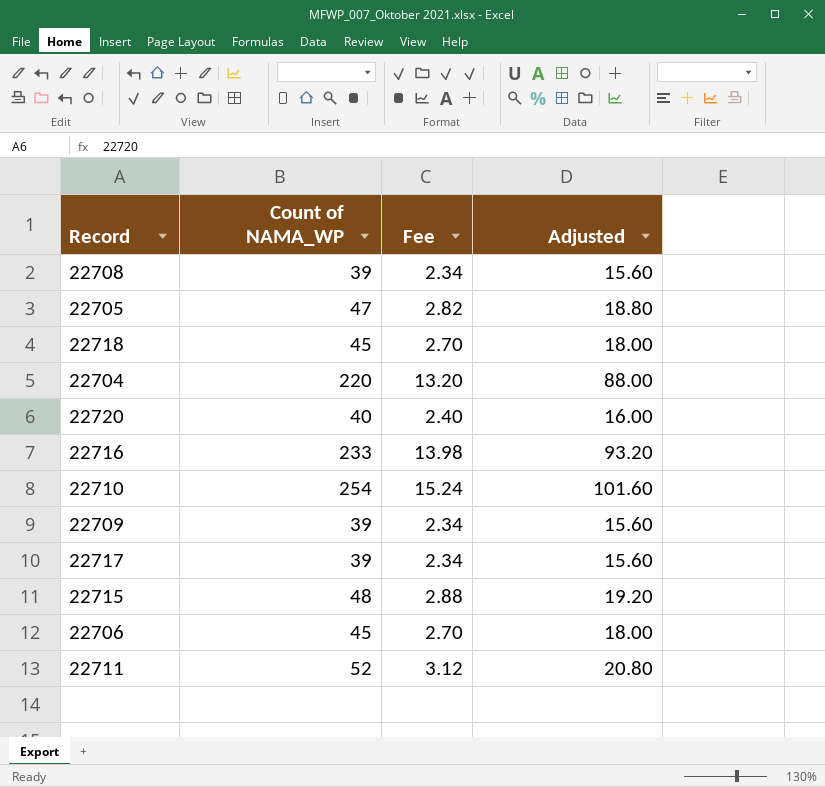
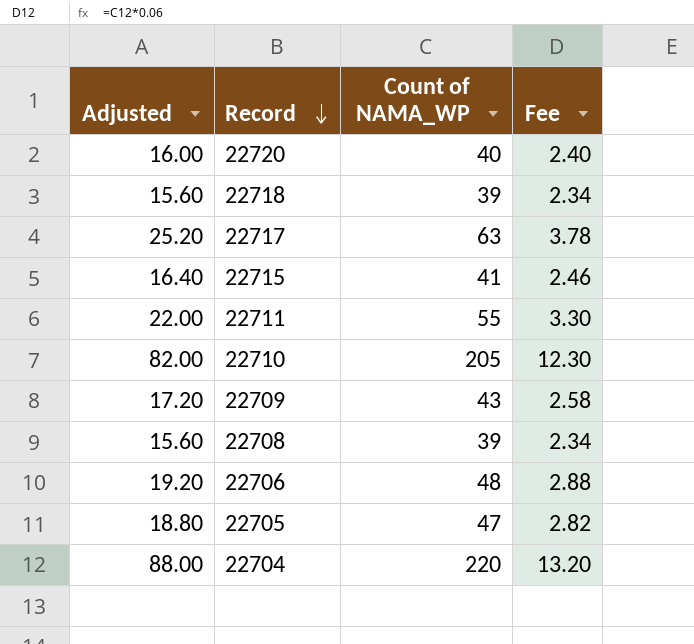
row order: none -> Record descending
column Adjusted | position: 4 -> 1
row 22716: 233 | 13.98 | 93.20 -> none
22718 | Adjusted: 18.00 -> 15.60
22718 | Count of NAMA_WP: 45 -> 39
22718 | Fee: 2.70 -> 2.34
22717 | Adjusted: 15.60 -> 25.20
22717 | Count of NAMA_WP: 39 -> 63
22717 | Fee: 2.34 -> 3.78
22715 | Adjusted: 19.20 -> 16.40
22715 | Count of NAMA_WP: 48 -> 41
22715 | Fee: 2.88 -> 2.46
22711 | Adjusted: 20.80 -> 22.00
22711 | Count of NAMA_WP: 52 -> 55
22711 | Fee: 3.12 -> 3.30
22710 | Adjusted: 101.60 -> 82.00
22710 | Count of NAMA_WP: 254 -> 205
22710 | Fee: 15.24 -> 12.30
22709 | Adjusted: 15.60 -> 17.20
22709 | Count of NAMA_WP: 39 -> 43
22709 | Fee: 2.34 -> 2.58
22706 | Adjusted: 18.00 -> 19.20
22706 | Count of NAMA_WP: 45 -> 48
22706 | Fee: 2.70 -> 2.88

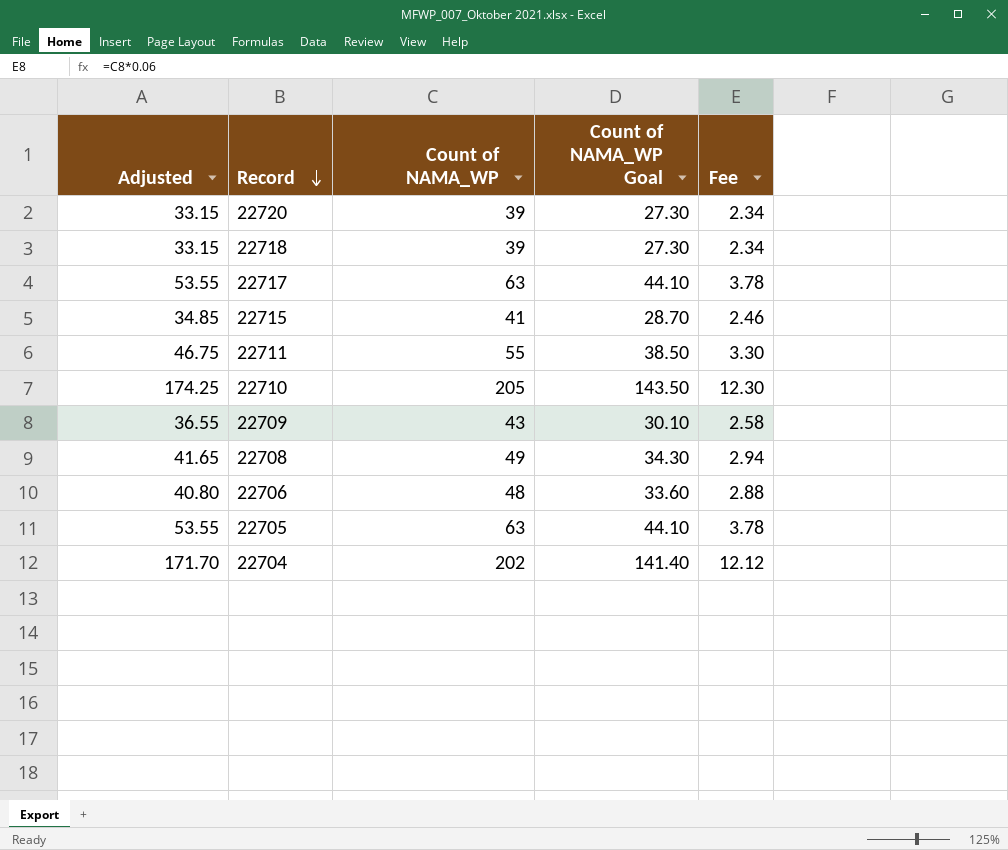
column Adjusted | formula: [Count of NAMA_WP] * 0.4 -> [Count of NAMA_WP] * 0.85
column Count of NAMA_WP Goal | formula: none -> [Count of NAMA_WP] * 0.7
22720 | Count of NAMA_WP: 40 -> 39
22720 | Fee: 2.40 -> 2.34
22708 | Count of NAMA_WP: 39 -> 49
22708 | Fee: 2.34 -> 2.94
22705 | Count of NAMA_WP: 47 -> 63
22705 | Fee: 2.82 -> 3.78
22704 | Count of NAMA_WP: 220 -> 202
22704 | Fee: 13.20 -> 12.12

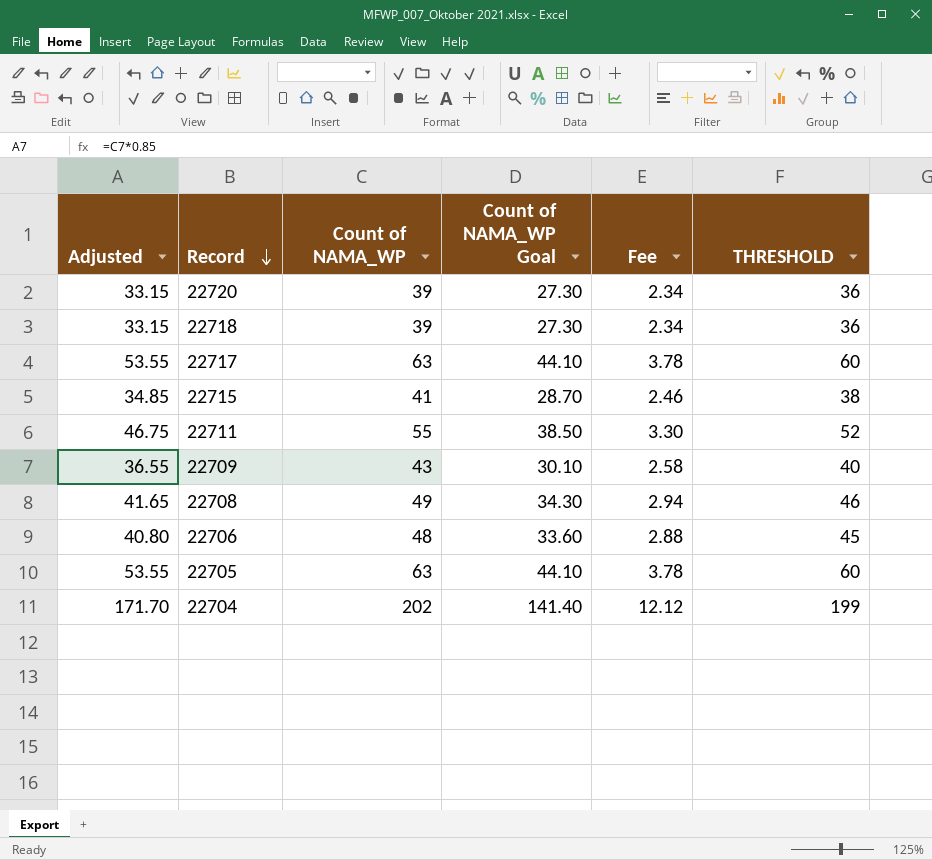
column THRESHOLD | formula: none -> [Count of NAMA_WP] - 3
row 22710: 174.25 | 205 | 143.50 | 12.30 -> none

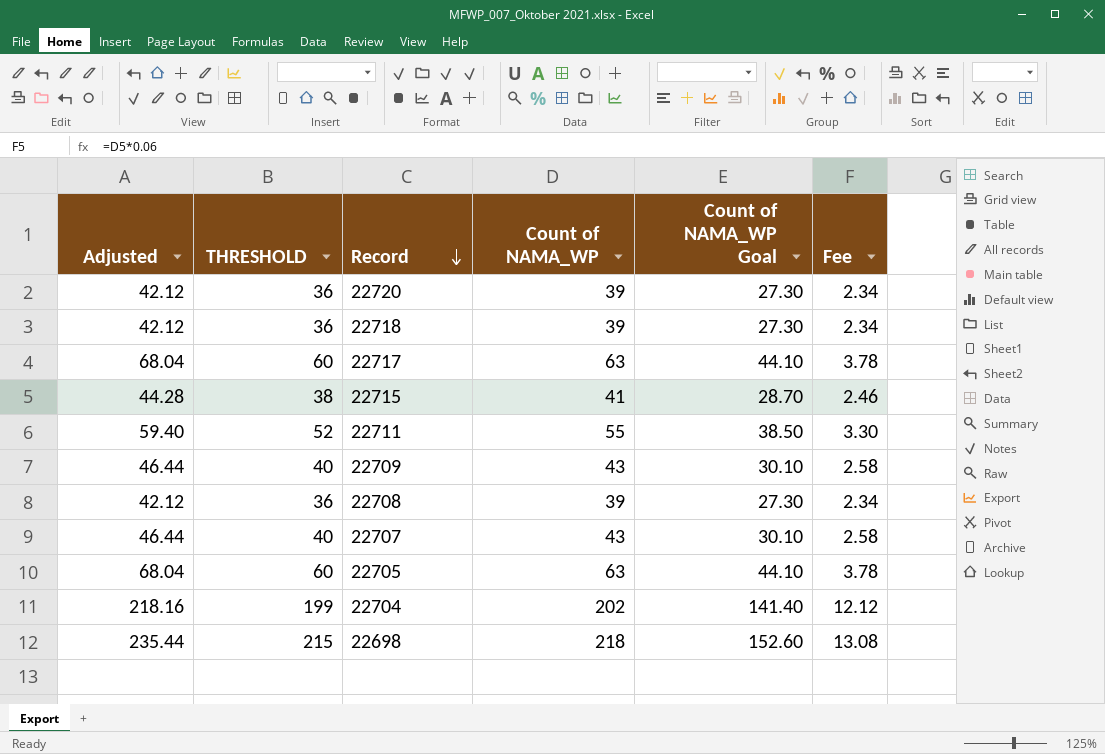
column Adjusted | formula: [Count of NAMA_WP] * 0.85 -> [Count of NAMA_WP] * 1.08
column THRESHOLD | position: 6 -> 2
row 22706: 40.80 | 48 | 33.60 | 2.88 | 45 -> none
22708 | THRESHOLD: 46 -> 36
22708 | Count of NAMA_WP: 49 -> 39
22708 | Count of NAMA_WP Goal: 34.30 -> 27.30
22708 | Fee: 2.94 -> 2.34
row 22707: none -> 46.44 | 40 | 43 | 30.10 | 2.58
row 22698: none -> 235.44 | 215 | 218 | 152.60 | 13.08

